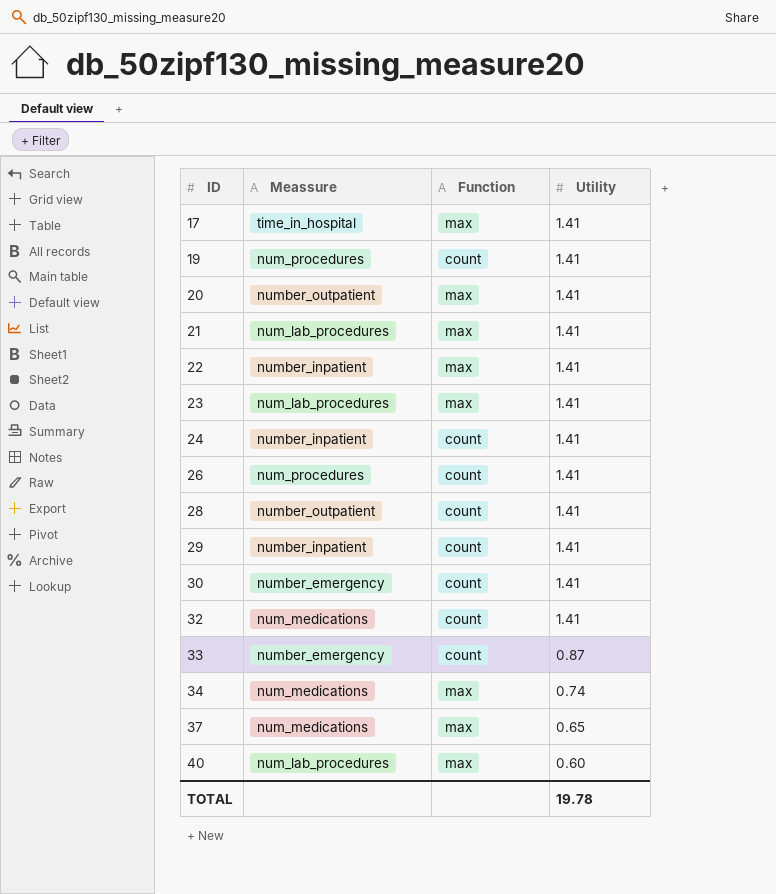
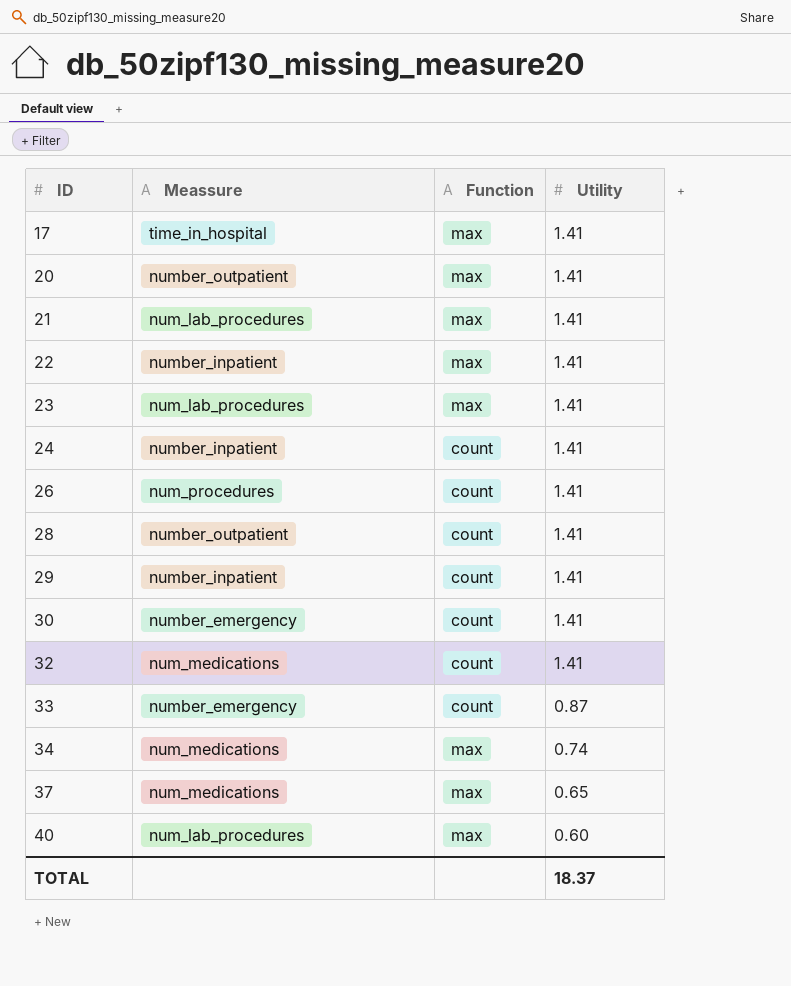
row 19: num_procedures | count | 1.41 -> none
TOTAL | Utility: 19.78 -> 18.37

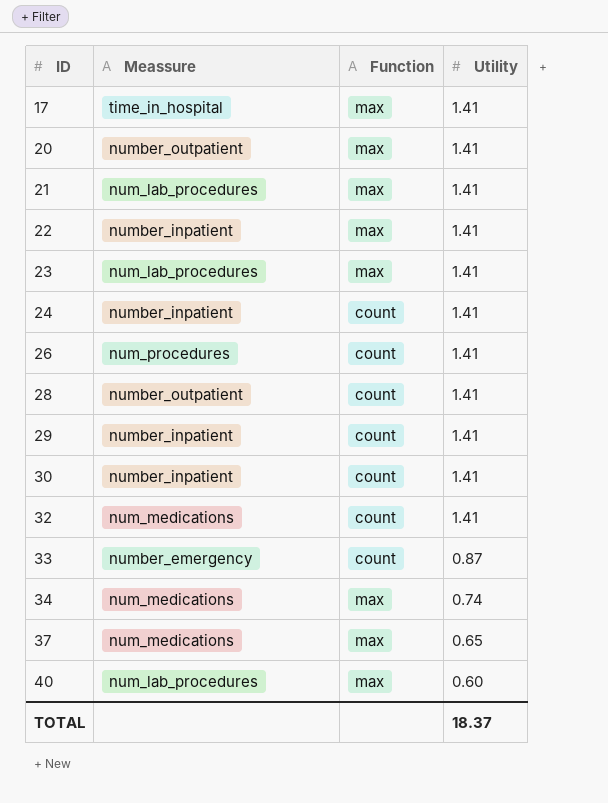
30 | Meassure: number_emergency -> number_inpatient

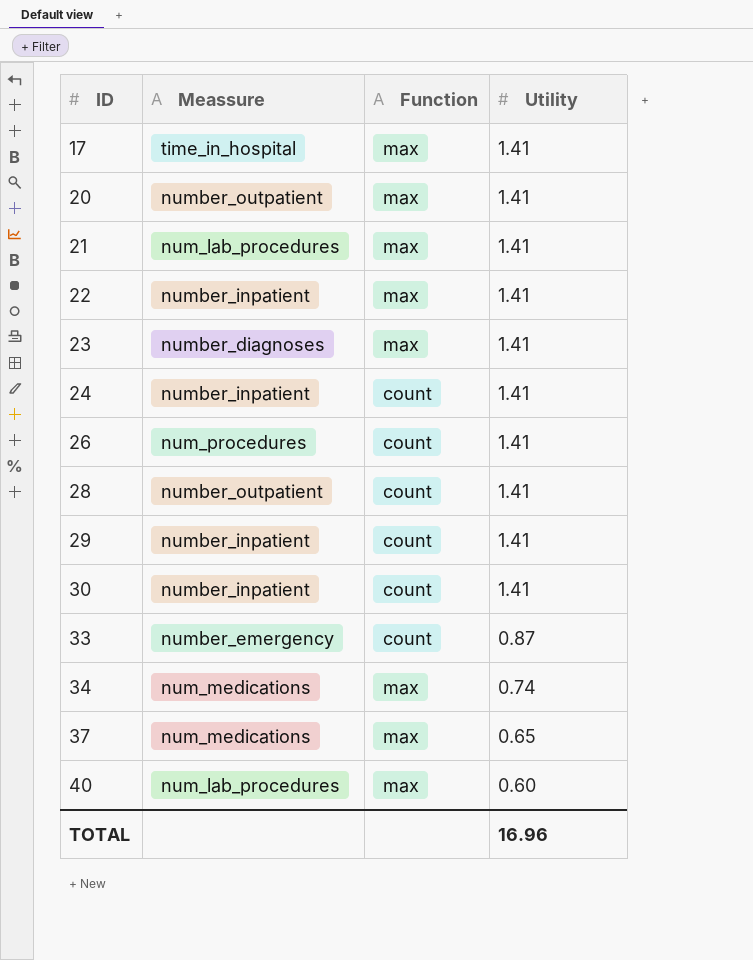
row 32: num_medications | count | 1.41 -> none
23 | Meassure: num_lab_procedures -> number_diagnoses
TOTAL | Utility: 18.37 -> 16.96

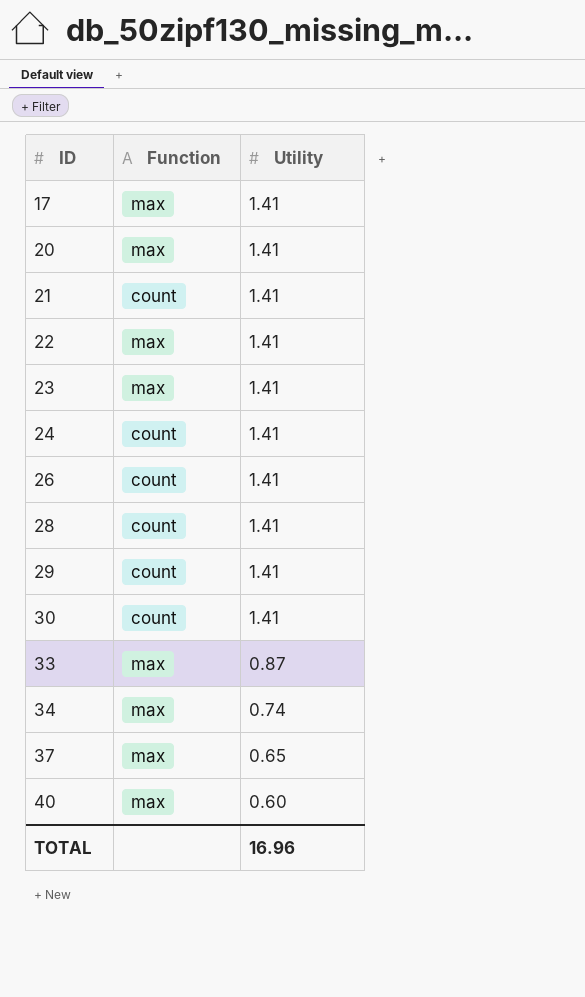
column Meassure | position: 2 -> none
21 | Function: max -> count
33 | Function: count -> max

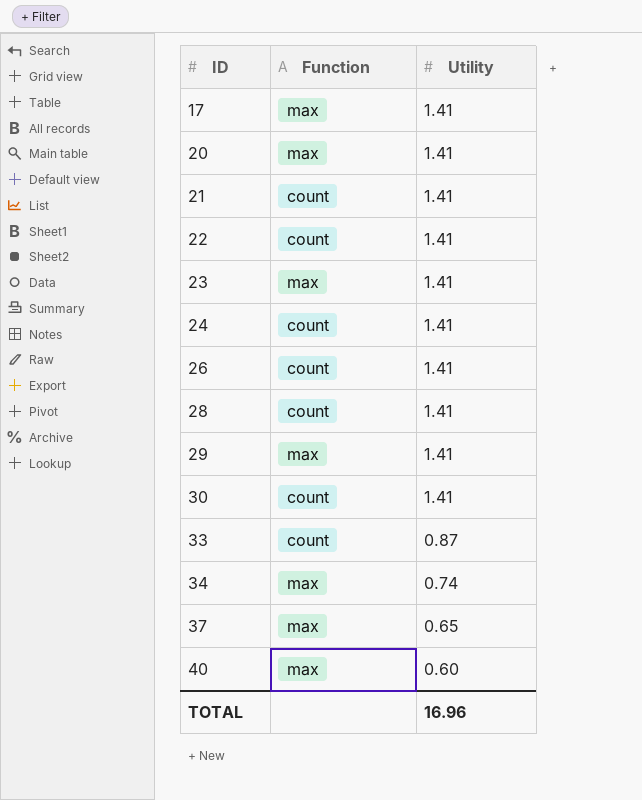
22 | Function: max -> count
29 | Function: count -> max
33 | Function: max -> count

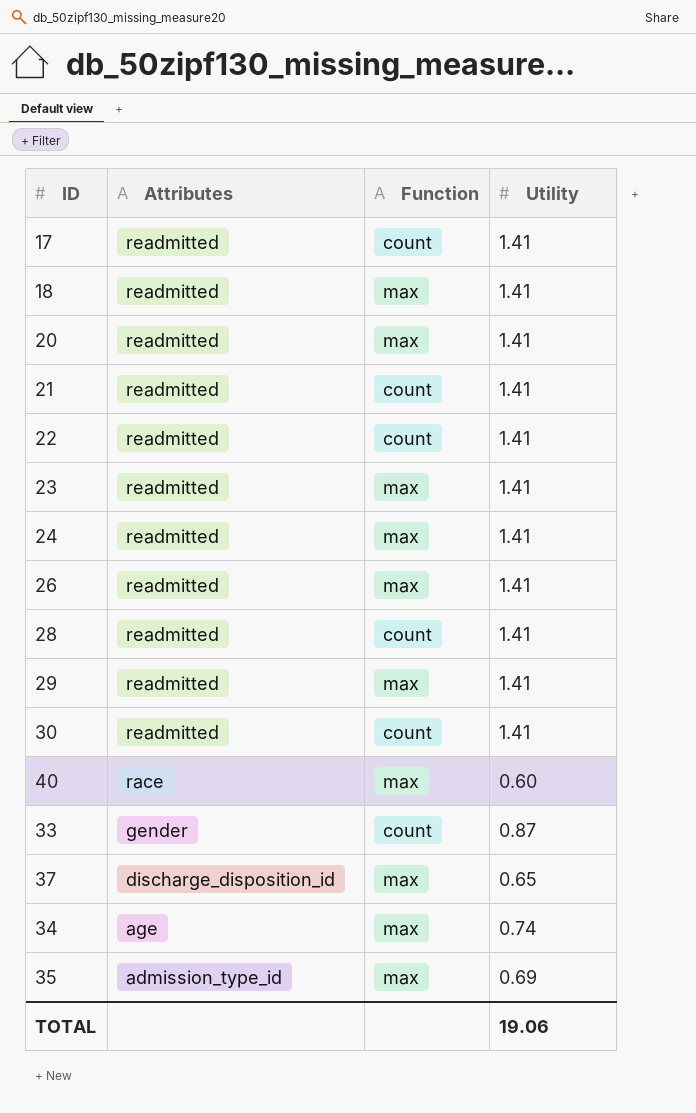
row order: ID ascending -> Attributes descending
column Attributes | position: none -> 2
17 | Function: max -> count
row 18: none -> readmitted | max | 1.41
24 | Function: count -> max
26 | Function: count -> max
row 35: none -> admission_type_id | max | 0.69
TOTAL | Utility: 16.96 -> 19.06

